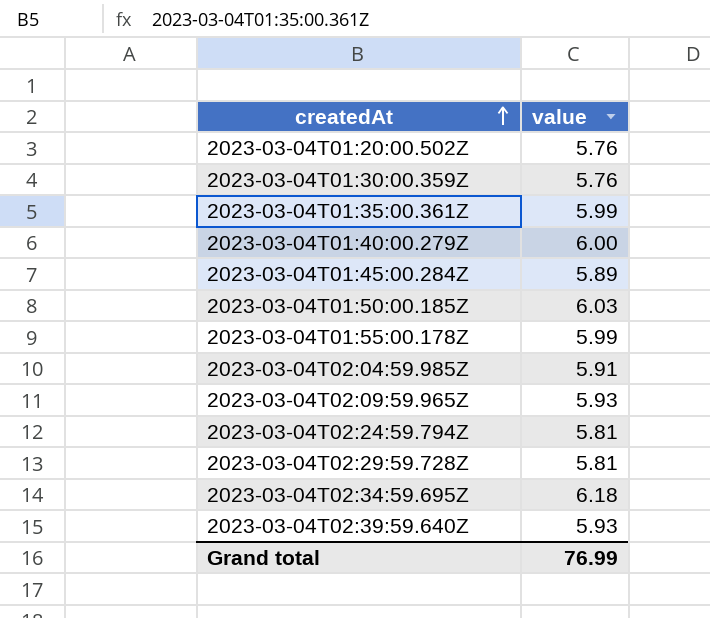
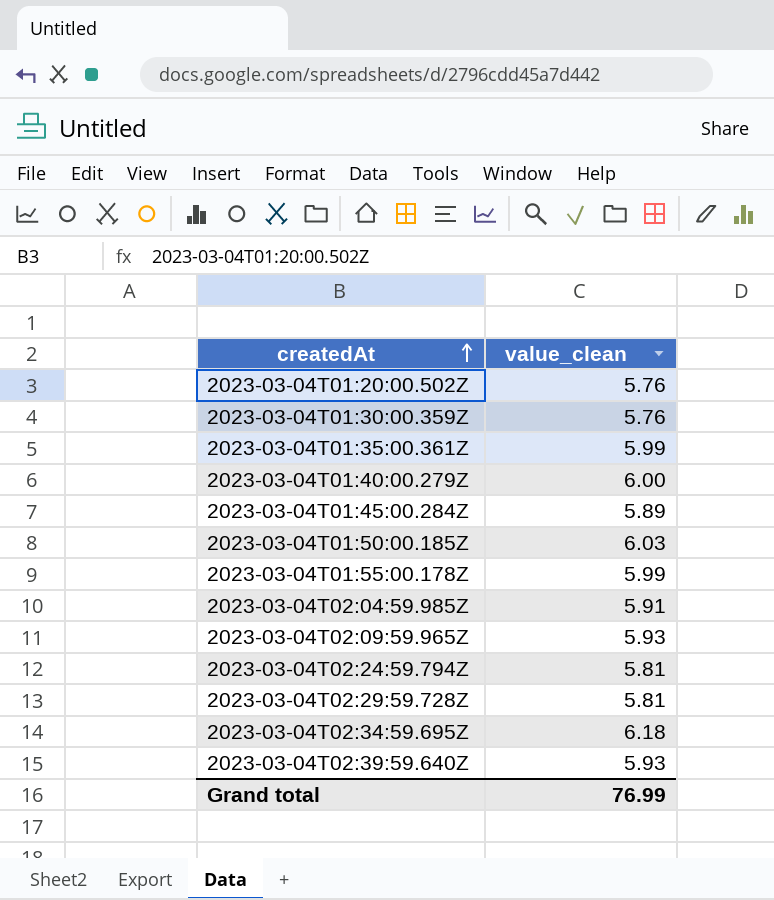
column name: value -> value_clean

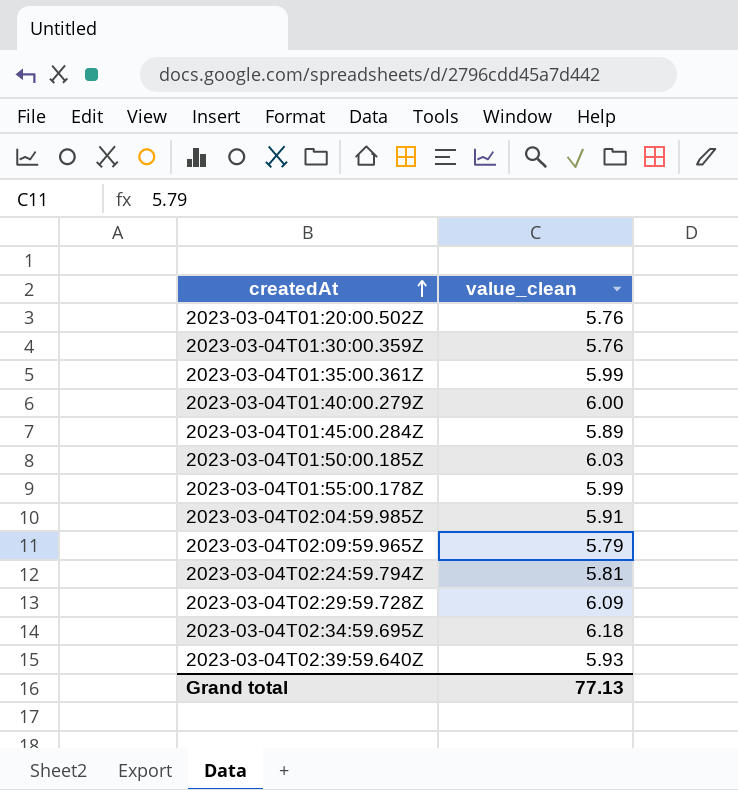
2023-03-04T02:09:59.965Z | value_clean: 5.93 -> 5.79
2023-03-04T02:29:59.728Z | value_clean: 5.81 -> 6.09
Grand total | value_clean: 76.99 -> 77.13

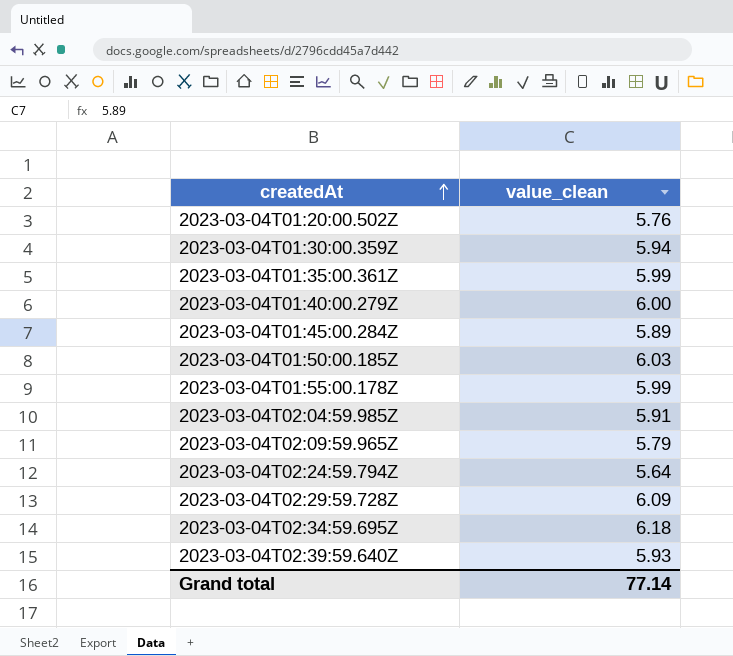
2023-03-04T01:30:00.359Z | value_clean: 5.76 -> 5.94
2023-03-04T02:24:59.794Z | value_clean: 5.81 -> 5.64
Grand total | value_clean: 77.13 -> 77.14

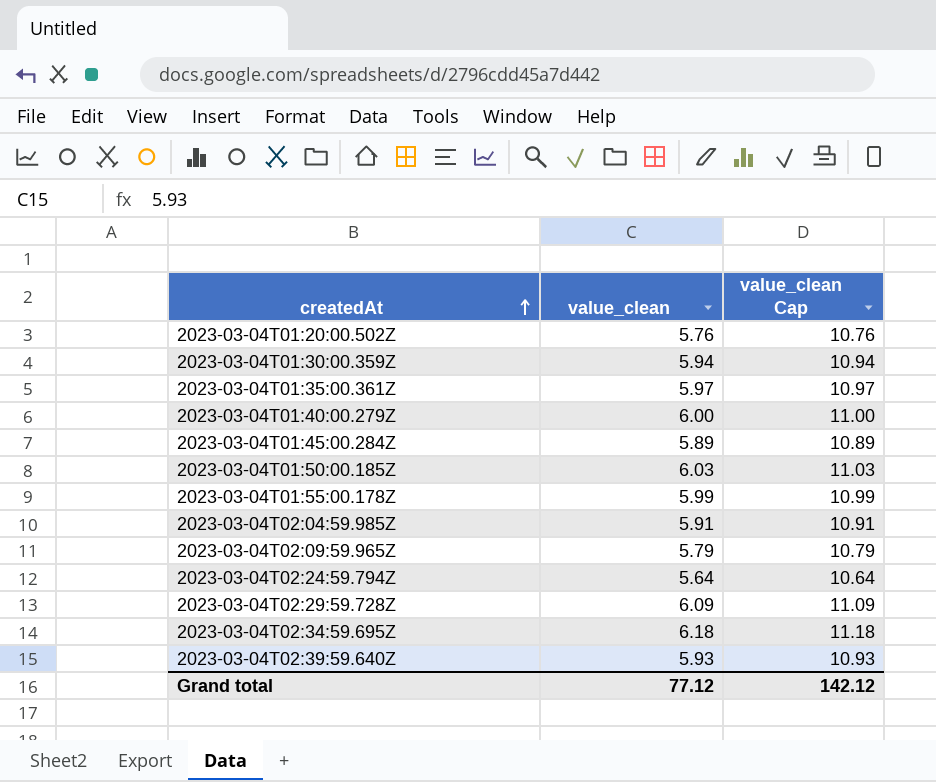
column value_clean Cap | formula: none -> [value_clean] + 5
2023-03-04T01:35:00.361Z | value_clean: 5.99 -> 5.97
Grand total | value_clean: 77.14 -> 77.12

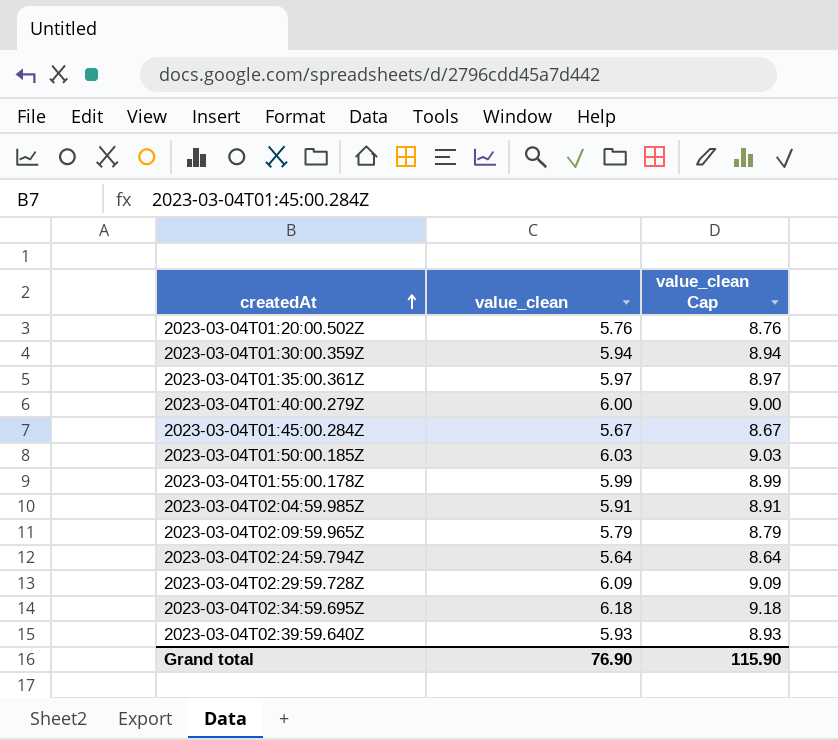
column value_clean Cap | formula: [value_clean] + 5 -> [value_clean] + 3
2023-03-04T01:45:00.284Z | value_clean: 5.89 -> 5.67
Grand total | value_clean: 77.12 -> 76.90
Grand total | value_clean Cap: 142.12 -> 115.90

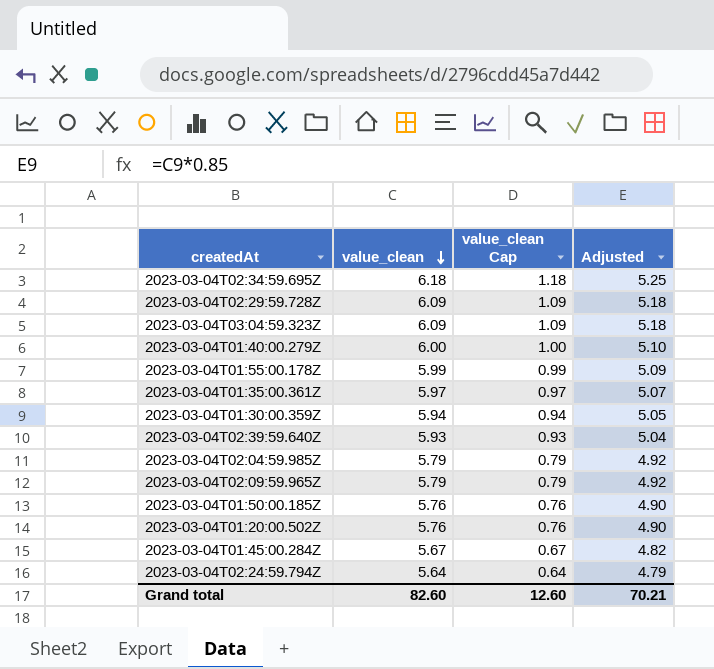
row order: createdAt ascending -> value_clean descending
column value_clean Cap | formula: [value_clean] + 3 -> [value_clean] - 5
column Adjusted | formula: none -> [value_clean] * 0.85
row 2023-03-04T03:04:59.323Z: none -> 6.09 | 1.09 | 5.18
2023-03-04T02:04:59.985Z | value_clean: 5.91 -> 5.79
2023-03-04T01:50:00.185Z | value_clean: 6.03 -> 5.76
Grand total | value_clean: 76.90 -> 82.60
Grand total | value_clean Cap: 115.90 -> 12.60

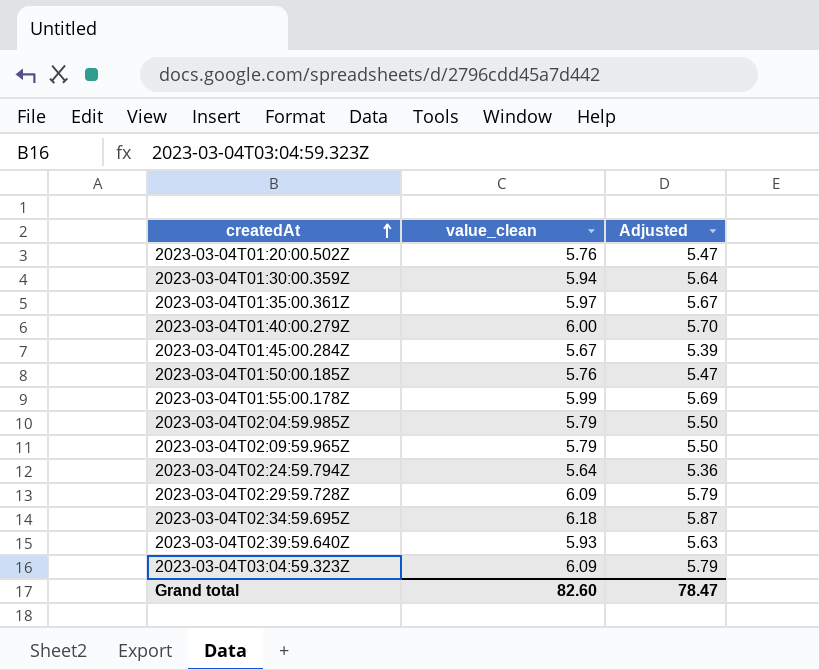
row order: value_clean descending -> createdAt ascending
column value_clean Cap | formula: [value_clean] - 5 -> none
column Adjusted | formula: [value_clean] * 0.85 -> [value_clean] * 0.95
Grand total | Adjusted: 70.21 -> 78.47

